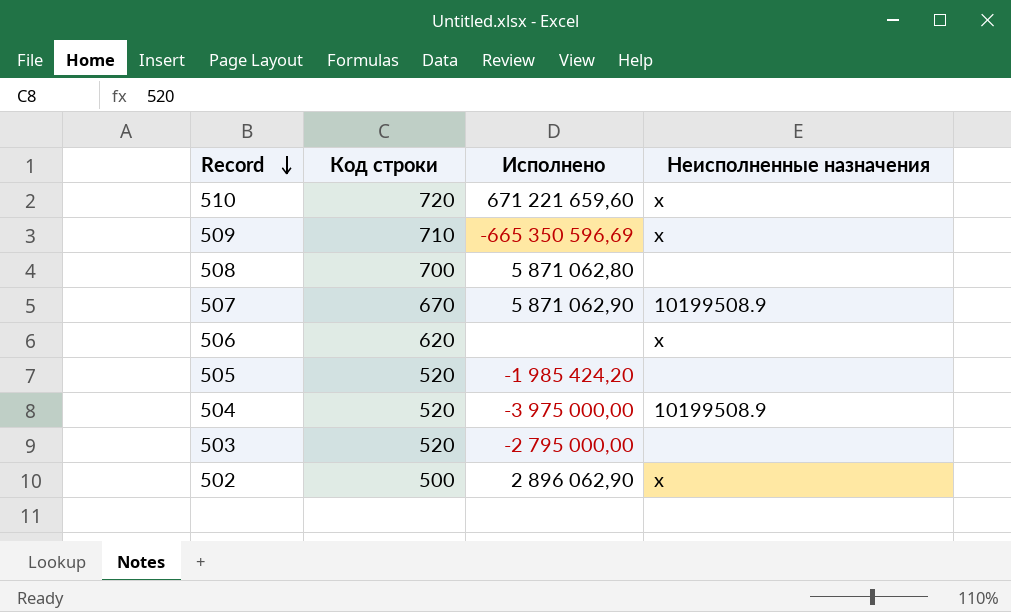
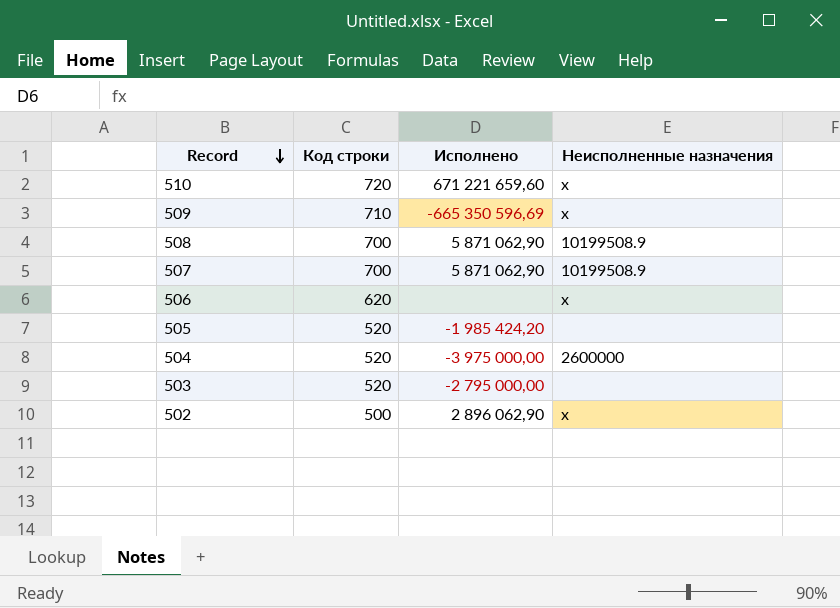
508 | Исполнено: 5 871 062,80 -> 5 871 062,90
508 | Неисполненные назначения: none -> 10199508.9
507 | Код строки: 670 -> 700
504 | Неисполненные назначения: 10199508.9 -> 2600000

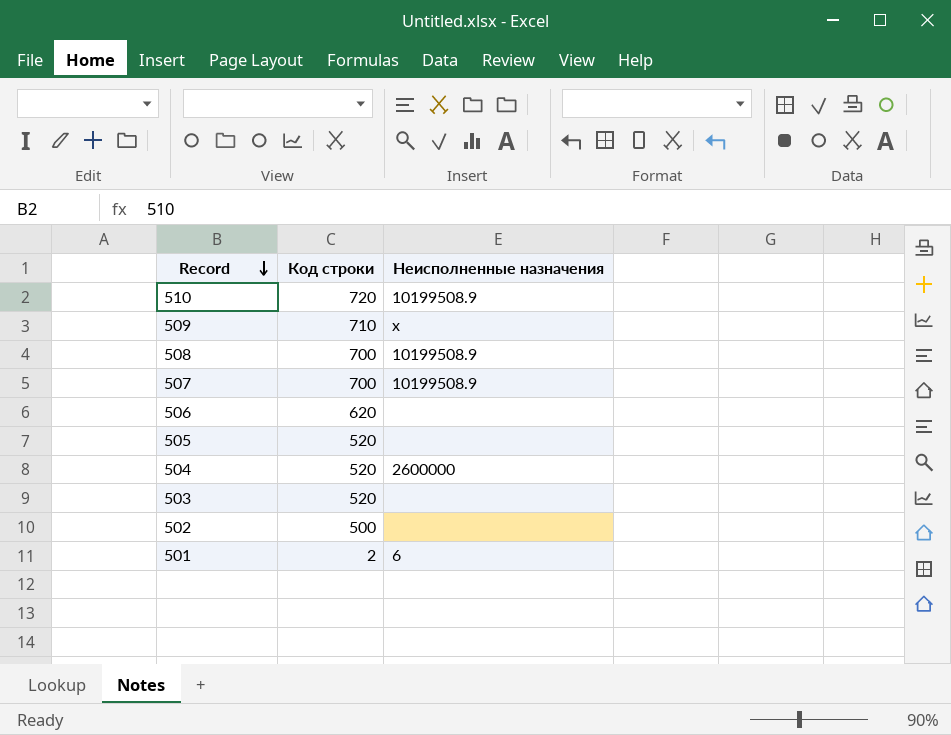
column Исполнено | position: 3 -> none
510 | Неисполненные назначения: x -> 10199508.9
506 | Неисполненные назначения: x -> none
502 | Неисполненные назначения: x -> none
row 501: none -> 2 | 6

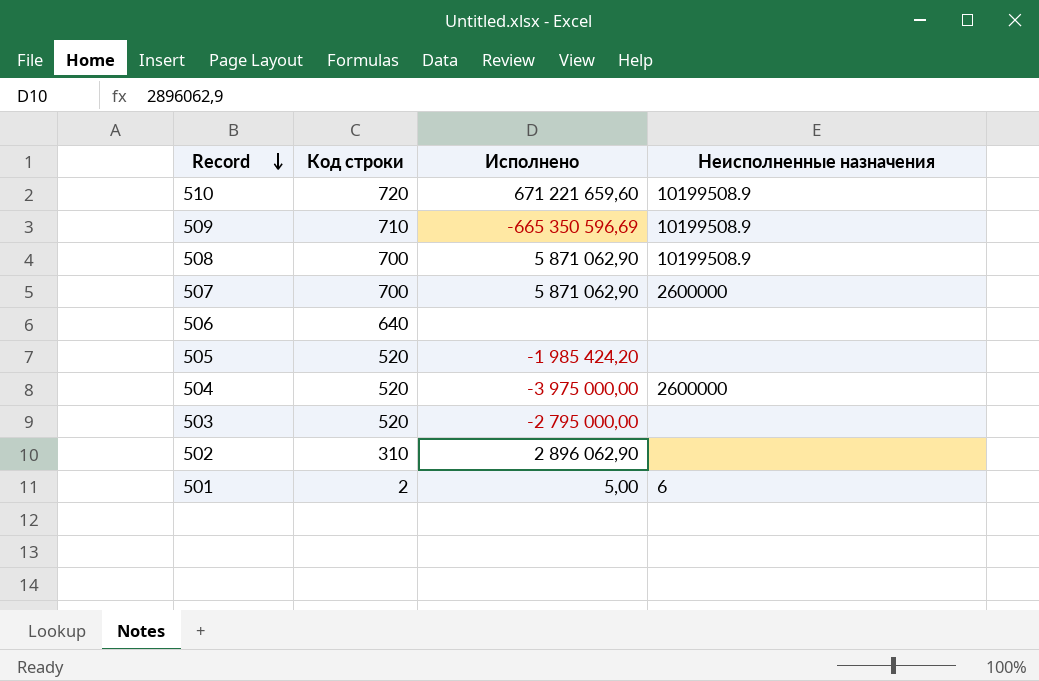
column Исполнено | position: none -> 3
509 | Неисполненные назначения: x -> 10199508.9
507 | Неисполненные назначения: 10199508.9 -> 2600000
506 | Код строки: 620 -> 640
502 | Код строки: 500 -> 310

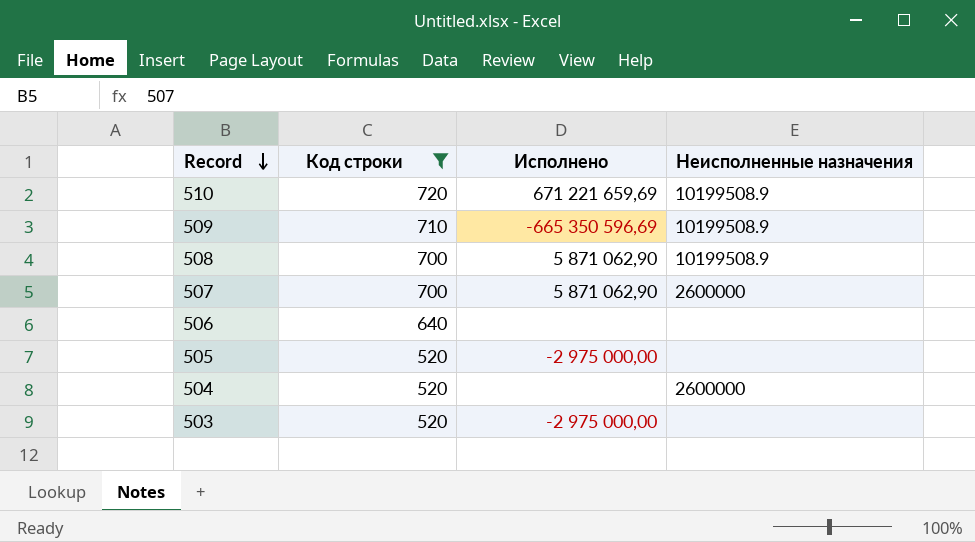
filter: none -> Код строки >= 520
510 | Исполнено: 671 221 659,60 -> 671 221 659,69
505 | Исполнено: -1 985 424,20 -> -2 975 000,00
504 | Исполнено: -3 975 000,00 -> none
503 | Исполнено: -2 795 000,00 -> -2 975 000,00

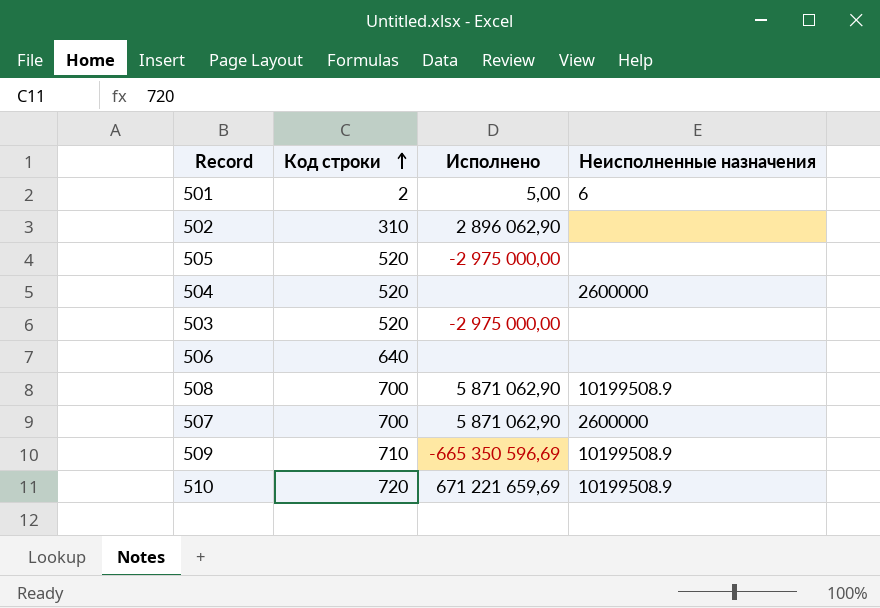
filter: Код строки >= 520 -> none
row order: Record descending -> Код строки ascending

